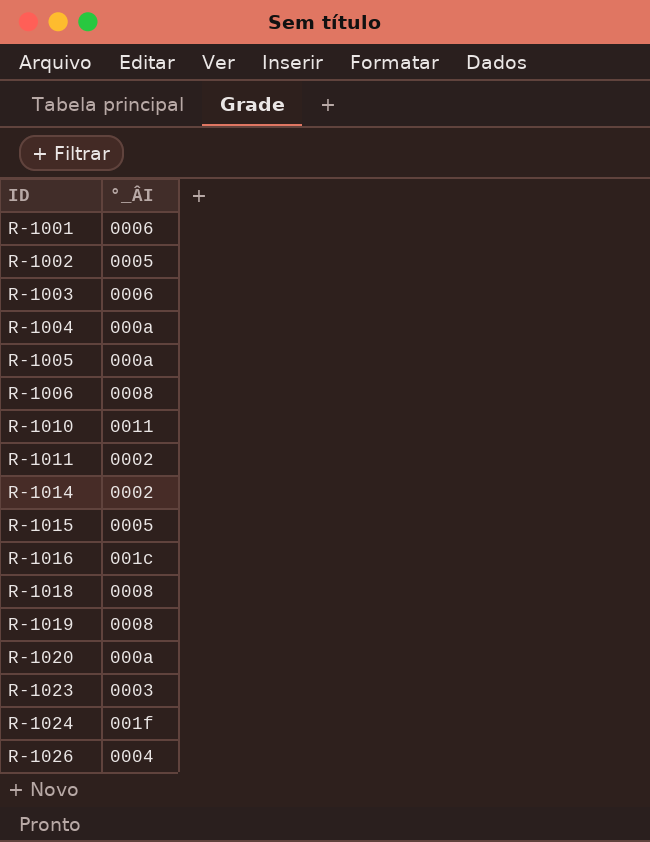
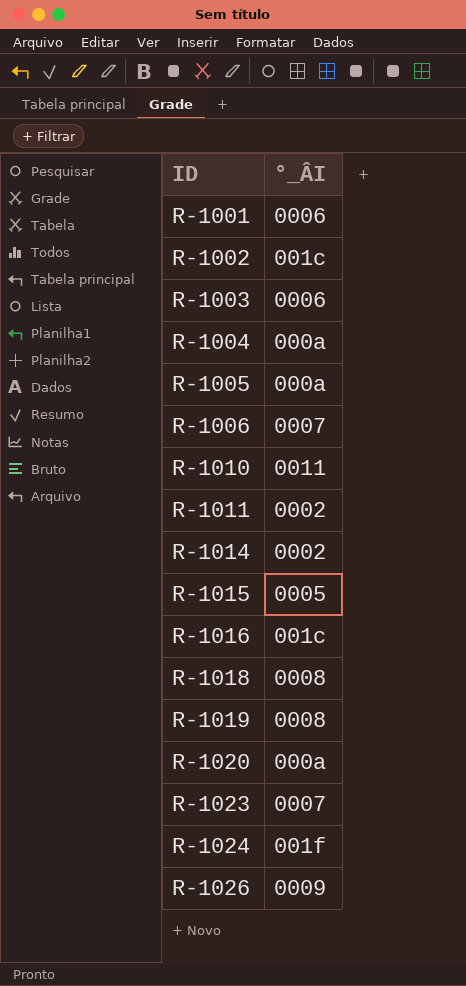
R-1002 | °_ÂI: 0005 -> 001c
R-1006 | °_ÂI: 0008 -> 0007
R-1023 | °_ÂI: 0003 -> 0007
R-1026 | °_ÂI: 0004 -> 0009

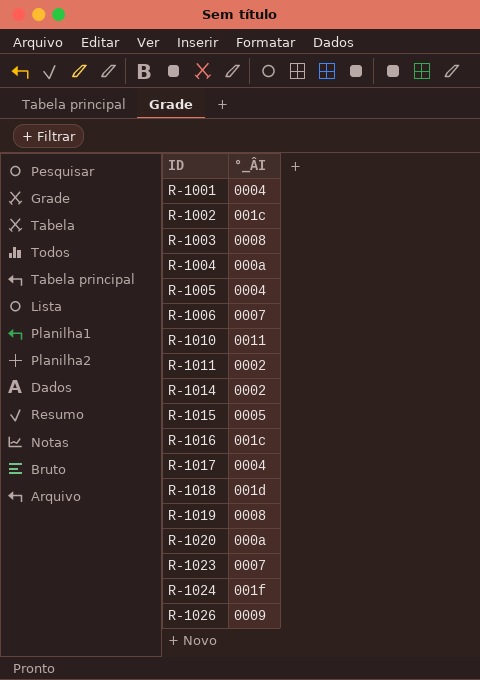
R-1001 | °_ÂI: 0006 -> 0004
R-1003 | °_ÂI: 0006 -> 0008
R-1005 | °_ÂI: 000a -> 0004
row R-1017: none -> 0004
R-1018 | °_ÂI: 0008 -> 001d

